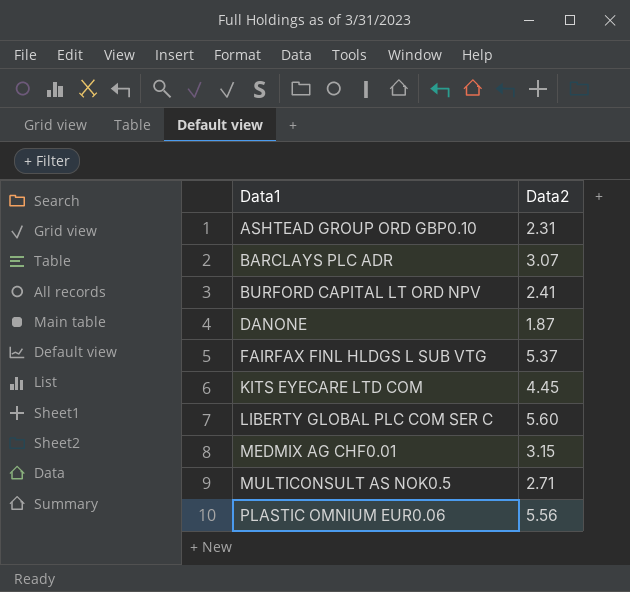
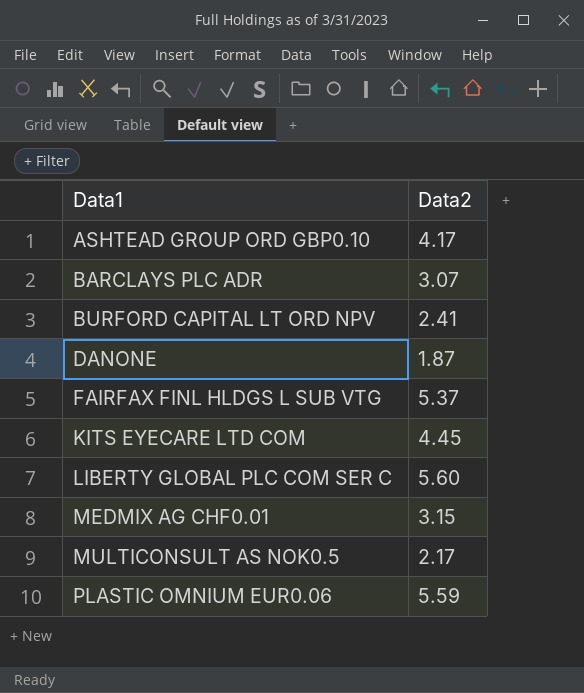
ASHTEAD GROUP ORD GBP0.10 | Data2: 2.31 -> 4.17
MULTICONSULT AS NOK0.5 | Data2: 2.71 -> 2.17
PLASTIC OMNIUM EUR0.06 | Data2: 5.56 -> 5.59

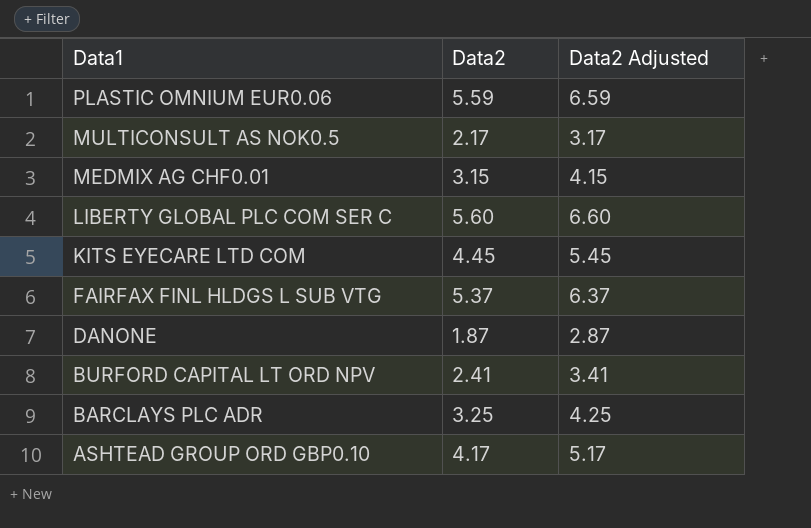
row order: Data1 ascending -> Data1 descending
column Data2 Adjusted | formula: none -> [Data2] + 1
BARCLAYS PLC ADR | Data2: 3.07 -> 3.25

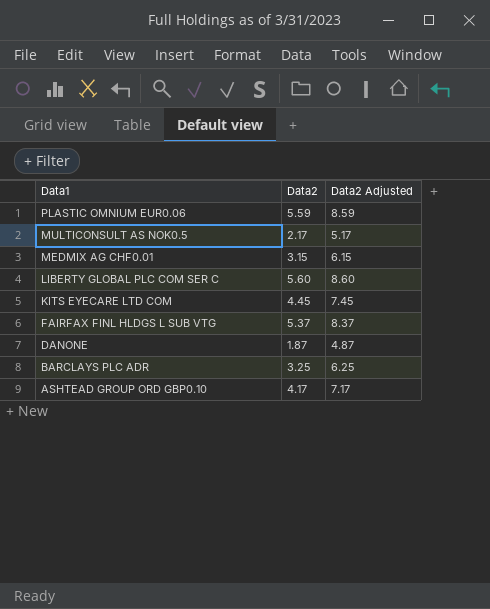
column Data2 Adjusted | formula: [Data2] + 1 -> [Data2] + 3
row BURFORD CAPITAL LT ORD NPV: 2.41 | 3.41 -> none

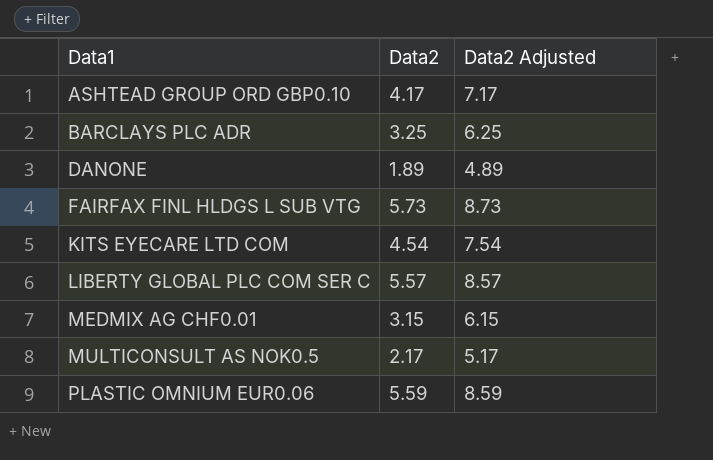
row order: Data1 descending -> Data1 ascending
DANONE | Data2: 1.87 -> 1.89
DANONE | Data2 Adjusted: 4.87 -> 4.89
FAIRFAX FINL HLDGS L SUB VTG | Data2: 5.37 -> 5.73
FAIRFAX FINL HLDGS L SUB VTG | Data2 Adjusted: 8.37 -> 8.73
KITS EYECARE LTD COM | Data2: 4.45 -> 4.54
KITS EYECARE LTD COM | Data2 Adjusted: 7.45 -> 7.54
LIBERTY GLOBAL PLC COM SER C | Data2: 5.60 -> 5.57
LIBERTY GLOBAL PLC COM SER C | Data2 Adjusted: 8.60 -> 8.57

